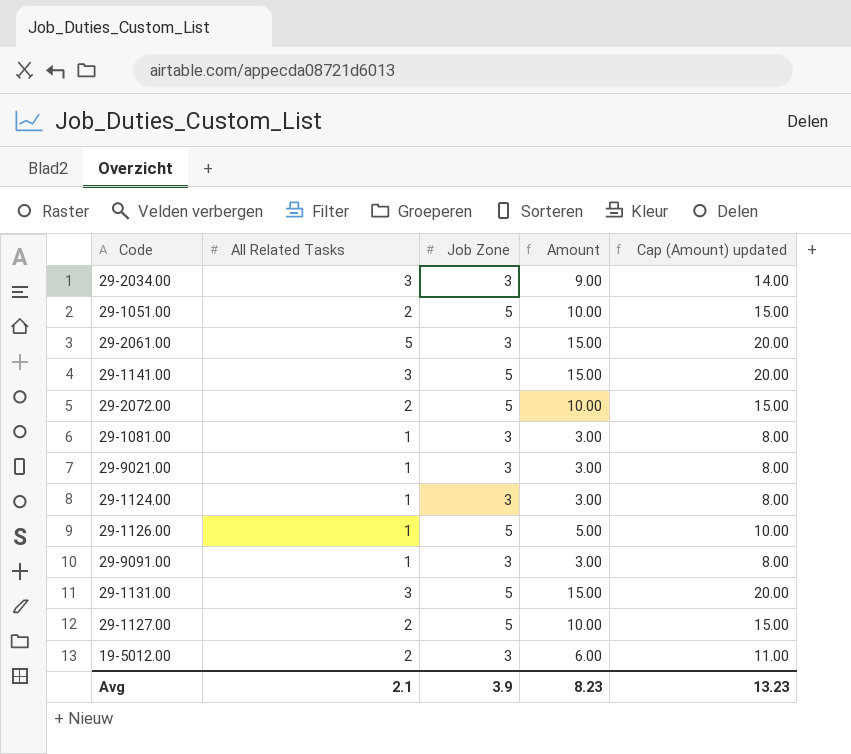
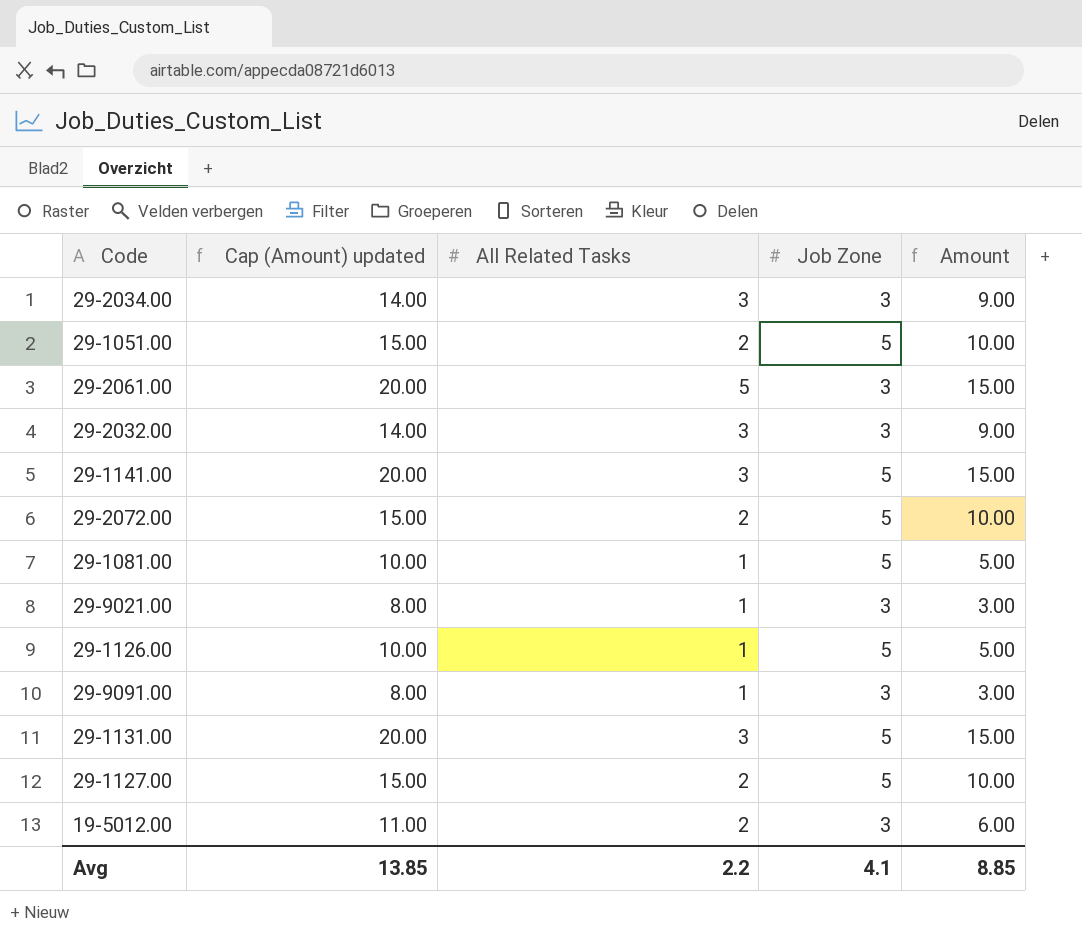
column Cap (Amount) updated | position: 5 -> 2
row 29-1124.00: 1 | 3 | 3.00 | 8.00 -> none
row 29-2032.00: none -> 14.00 | 3 | 3 | 9.00
29-1081.00 | Cap (Amount) updated: 8.00 -> 10.00
29-1081.00 | Job Zone: 3 -> 5
29-1081.00 | Amount: 3.00 -> 5.00
Avg | Cap (Amount) updated: 13.23 -> 13.85
Avg | All Related Tasks: 2.1 -> 2.2
Avg | Job Zone: 3.9 -> 4.1
Avg | Amount: 8.23 -> 8.85

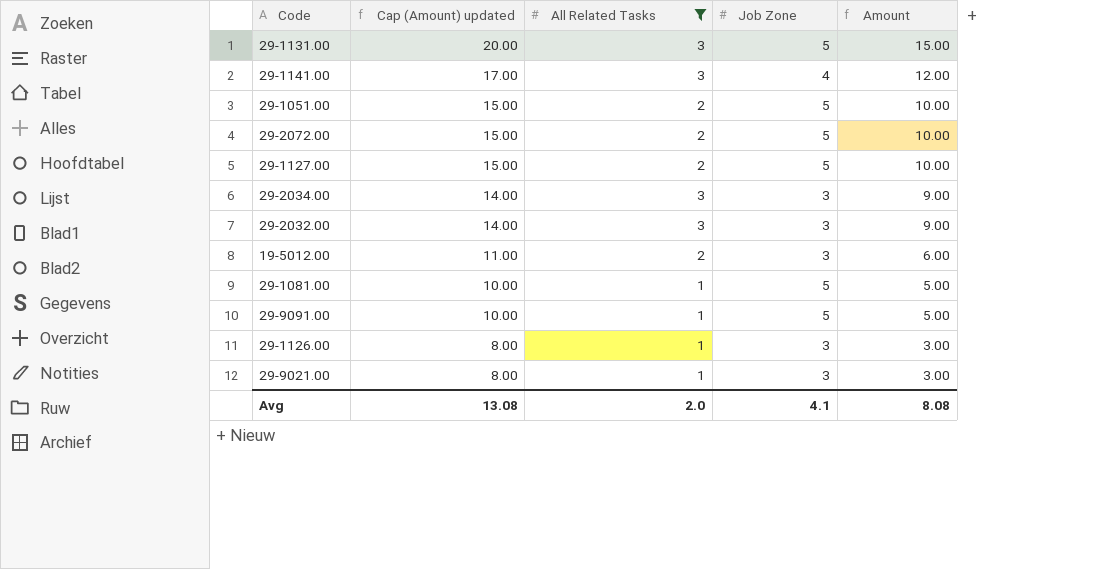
filter: none -> All Related Tasks != 5
row order: none -> Cap (Amount) updated descending
29-1141.00 | Cap (Amount) updated: 20.00 -> 17.00
29-1141.00 | Job Zone: 5 -> 4
29-1141.00 | Amount: 15.00 -> 12.00
29-9091.00 | Cap (Amount) updated: 8.00 -> 10.00
29-9091.00 | Job Zone: 3 -> 5
29-9091.00 | Amount: 3.00 -> 5.00
29-1126.00 | Cap (Amount) updated: 10.00 -> 8.00
29-1126.00 | Job Zone: 5 -> 3
29-1126.00 | Amount: 5.00 -> 3.00
Avg | Cap (Amount) updated: 13.85 -> 13.08
Avg | All Related Tasks: 2.2 -> 2.0
Avg | Amount: 8.85 -> 8.08

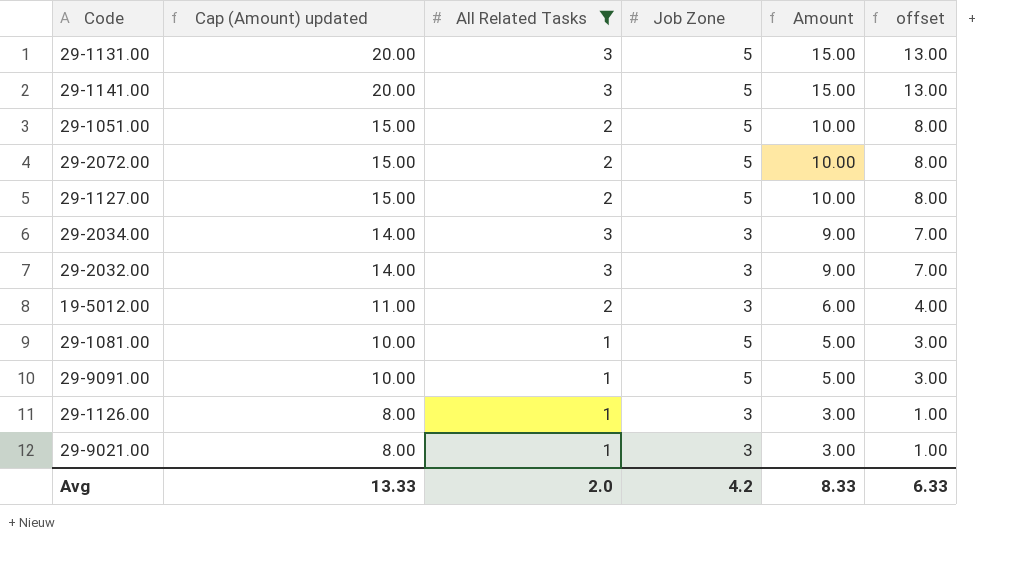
column offset | formula: none -> [Amount] - 2
29-1141.00 | Cap (Amount) updated: 17.00 -> 20.00
29-1141.00 | Job Zone: 4 -> 5
29-1141.00 | Amount: 12.00 -> 15.00
Avg | Cap (Amount) updated: 13.08 -> 13.33
Avg | Job Zone: 4.1 -> 4.2
Avg | Amount: 8.08 -> 8.33

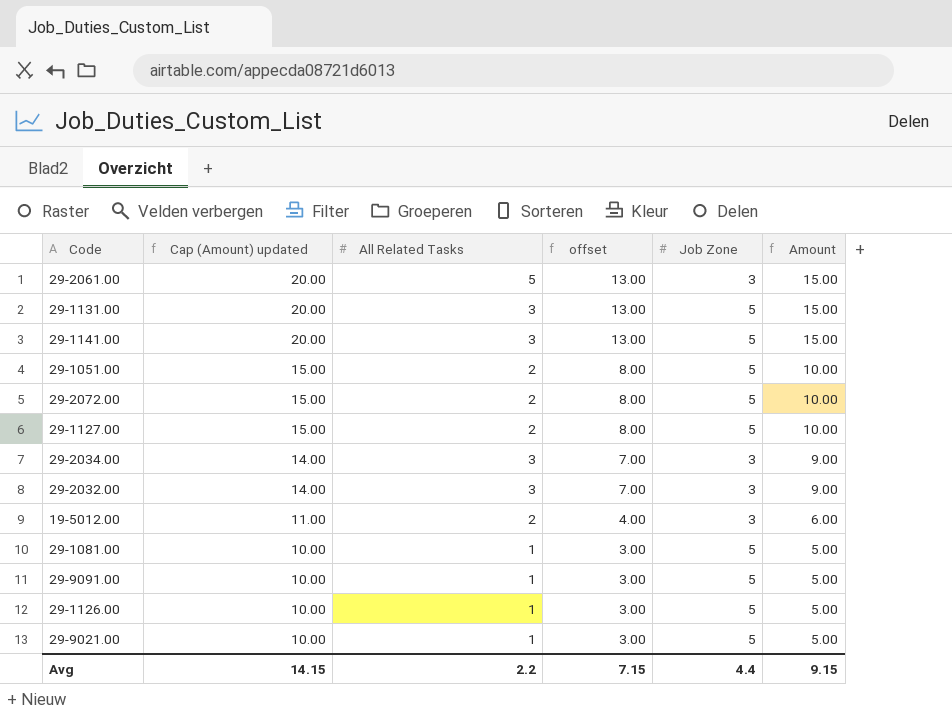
filter: All Related Tasks != 5 -> none
column offset | position: 6 -> 4
29-1126.00 | Cap (Amount) updated: 8.00 -> 10.00
29-1126.00 | offset: 1.00 -> 3.00
29-1126.00 | Job Zone: 3 -> 5
29-1126.00 | Amount: 3.00 -> 5.00
29-9021.00 | Cap (Amount) updated: 8.00 -> 10.00
29-9021.00 | offset: 1.00 -> 3.00
29-9021.00 | Job Zone: 3 -> 5
29-9021.00 | Amount: 3.00 -> 5.00
Avg | Cap (Amount) updated: 13.33 -> 14.15
Avg | All Related Tasks: 2.0 -> 2.2
Avg | offset: 6.33 -> 7.15
Avg | Job Zone: 4.2 -> 4.4
Avg | Amount: 8.33 -> 9.15

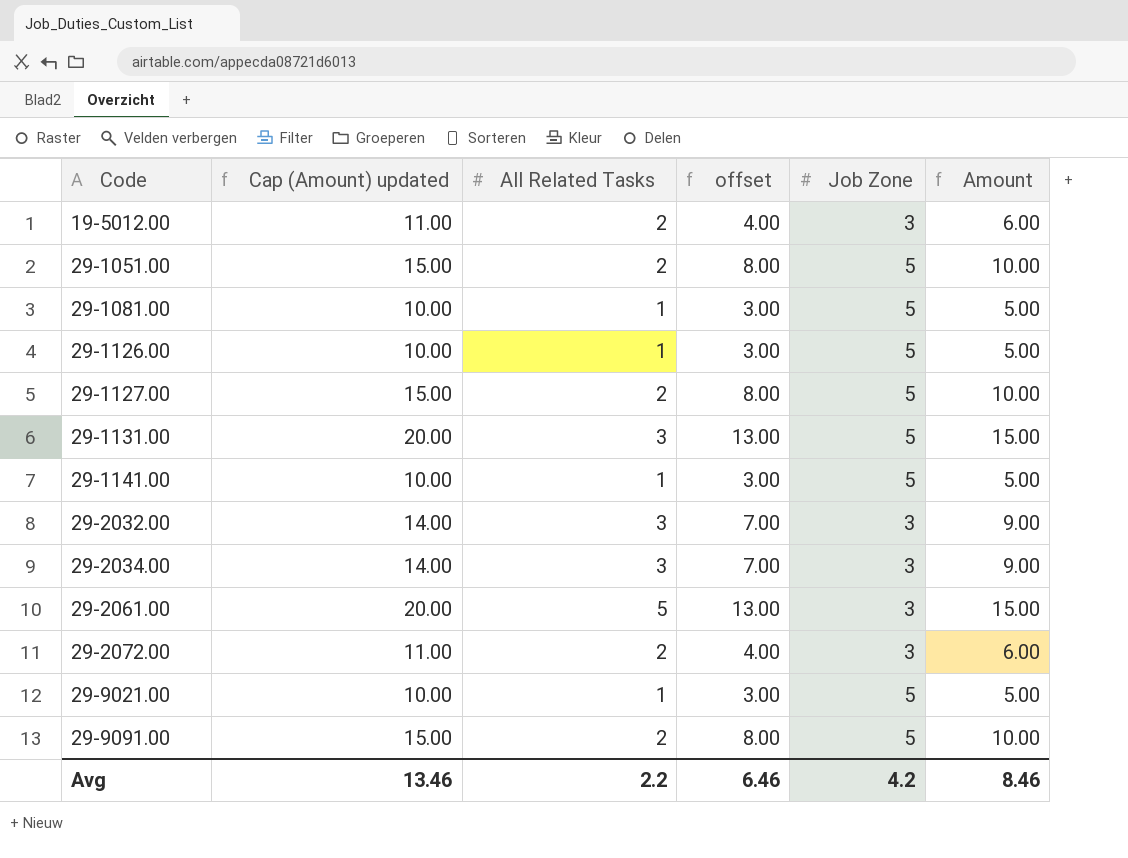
row order: Cap (Amount) updated descending -> Code ascending
29-1141.00 | Cap (Amount) updated: 20.00 -> 10.00
29-1141.00 | All Related Tasks: 3 -> 1
29-1141.00 | offset: 13.00 -> 3.00
29-1141.00 | Amount: 15.00 -> 5.00
29-2072.00 | Cap (Amount) updated: 15.00 -> 11.00
29-2072.00 | offset: 8.00 -> 4.00
29-2072.00 | Job Zone: 5 -> 3
29-2072.00 | Amount: 10.00 -> 6.00
29-9091.00 | Cap (Amount) updated: 10.00 -> 15.00
29-9091.00 | All Related Tasks: 1 -> 2
29-9091.00 | offset: 3.00 -> 8.00
29-9091.00 | Amount: 5.00 -> 10.00
Avg | Cap (Amount) updated: 14.15 -> 13.46
Avg | offset: 7.15 -> 6.46
Avg | Job Zone: 4.4 -> 4.2
Avg | Amount: 9.15 -> 8.46

